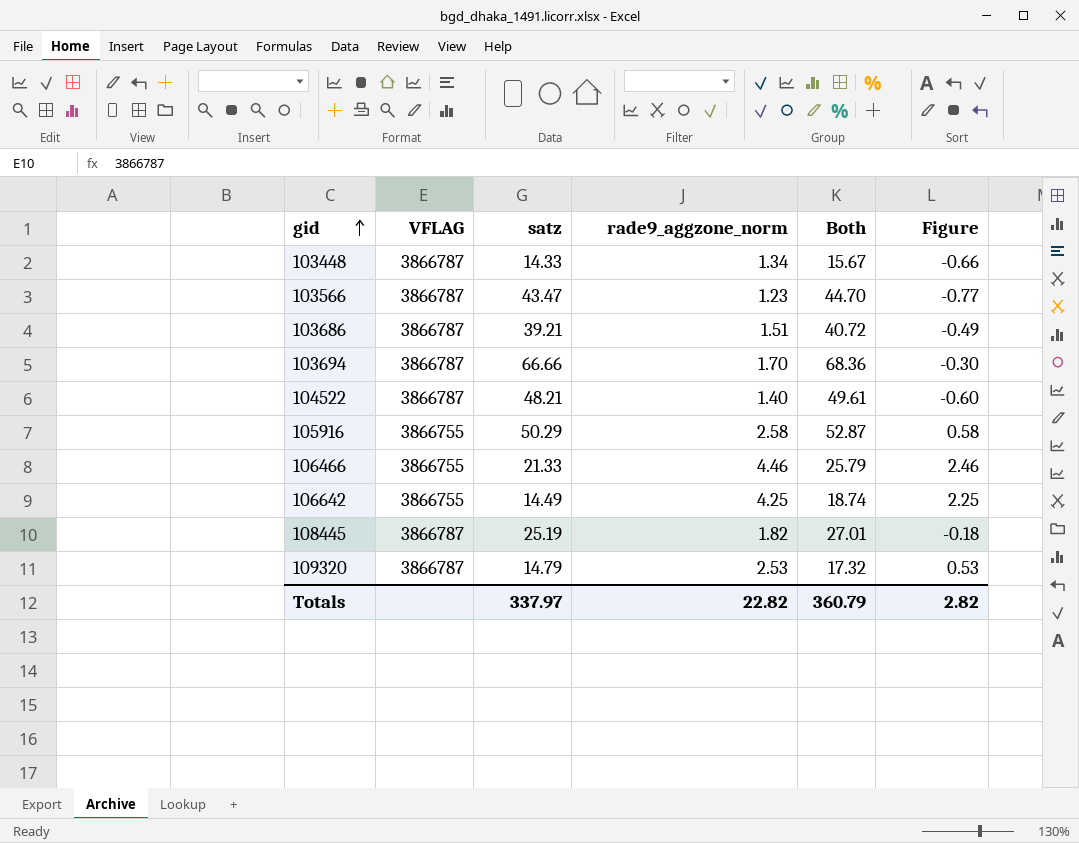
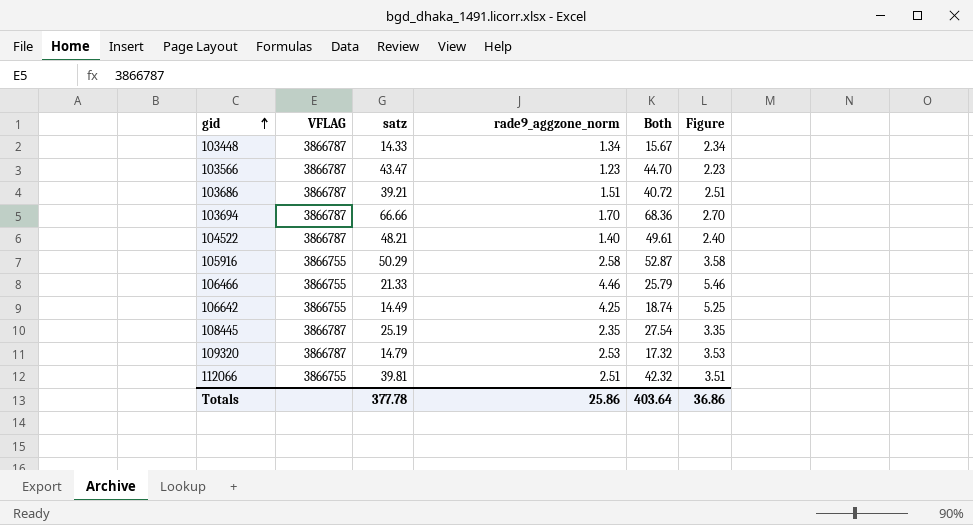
column Figure | formula: [rade9_aggzone_norm] - 2 -> [rade9_aggzone_norm] + 1
108445 | rade9_aggzone_norm: 1.82 -> 2.35
108445 | Both: 27.01 -> 27.54
row 112066: none -> 3866755 | 39.81 | 2.51 | 42.32 | 3.51
Totals | satz: 337.97 -> 377.78
Totals | rade9_aggzone_norm: 22.82 -> 25.86
Totals | Both: 360.79 -> 403.64
Totals | Figure: 2.82 -> 36.86

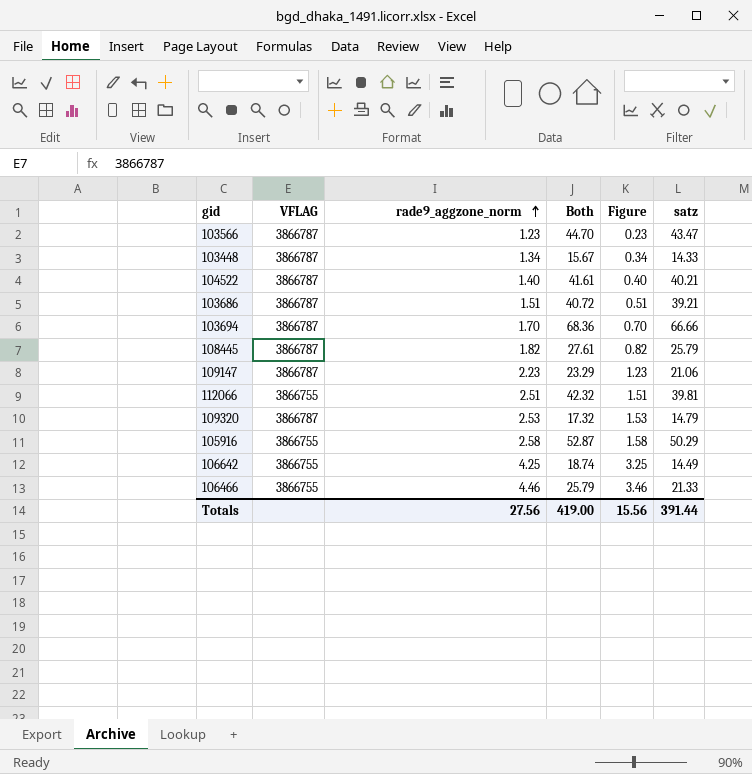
row order: gid ascending -> rade9_aggzone_norm ascending
column Figure | formula: [rade9_aggzone_norm] + 1 -> [rade9_aggzone_norm] - 1
column satz | position: 3 -> 6
104522 | Both: 49.61 -> 41.61
104522 | satz: 48.21 -> 40.21
108445 | rade9_aggzone_norm: 2.35 -> 1.82
108445 | Both: 27.54 -> 27.61
108445 | satz: 25.19 -> 25.79
row 109147: none -> 3866787 | 2.23 | 23.29 | 1.23 | 21.06
Totals | rade9_aggzone_norm: 25.86 -> 27.56
Totals | Both: 403.64 -> 419.00
Totals | Figure: 36.86 -> 15.56
Totals | satz: 377.78 -> 391.44

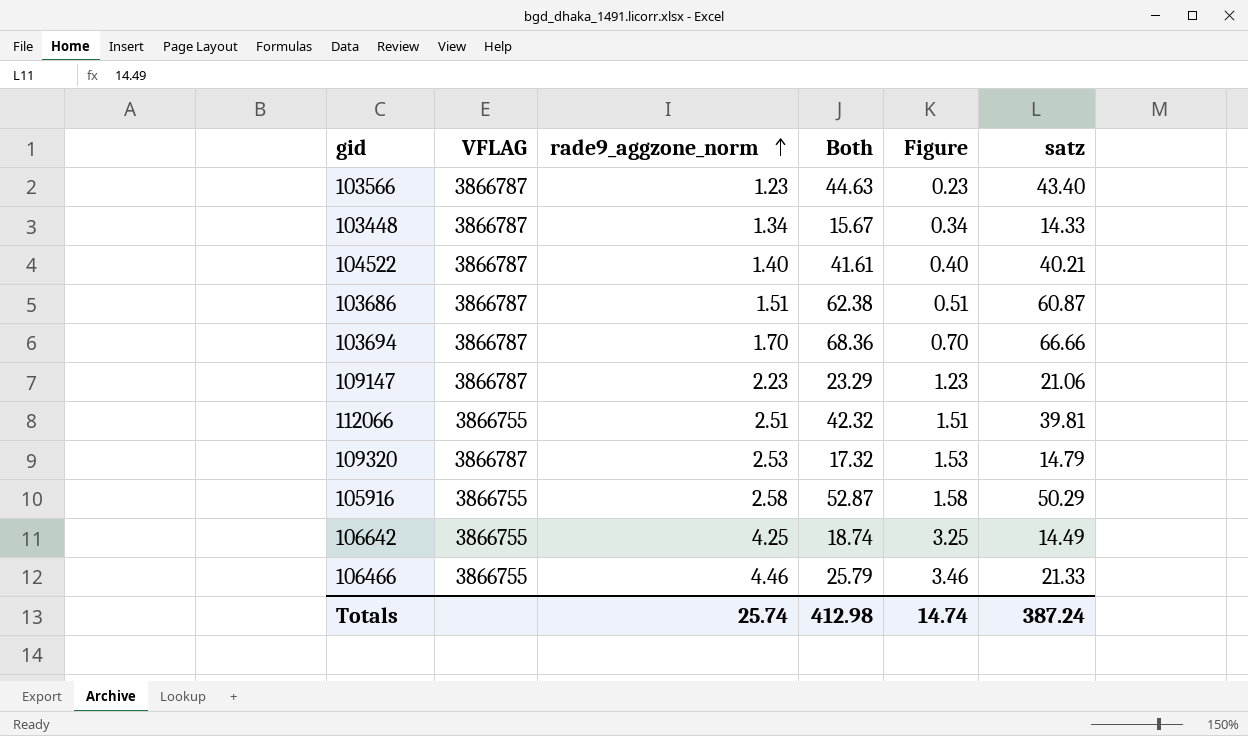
row 108445: 3866787 | 1.82 | 27.61 | 0.82 | 25.79 -> none
103566 | Both: 44.70 -> 44.63
103566 | satz: 43.47 -> 43.40
103686 | Both: 40.72 -> 62.38
103686 | satz: 39.21 -> 60.87
Totals | rade9_aggzone_norm: 27.56 -> 25.74
Totals | Both: 419.00 -> 412.98
Totals | Figure: 15.56 -> 14.74
Totals | satz: 391.44 -> 387.24

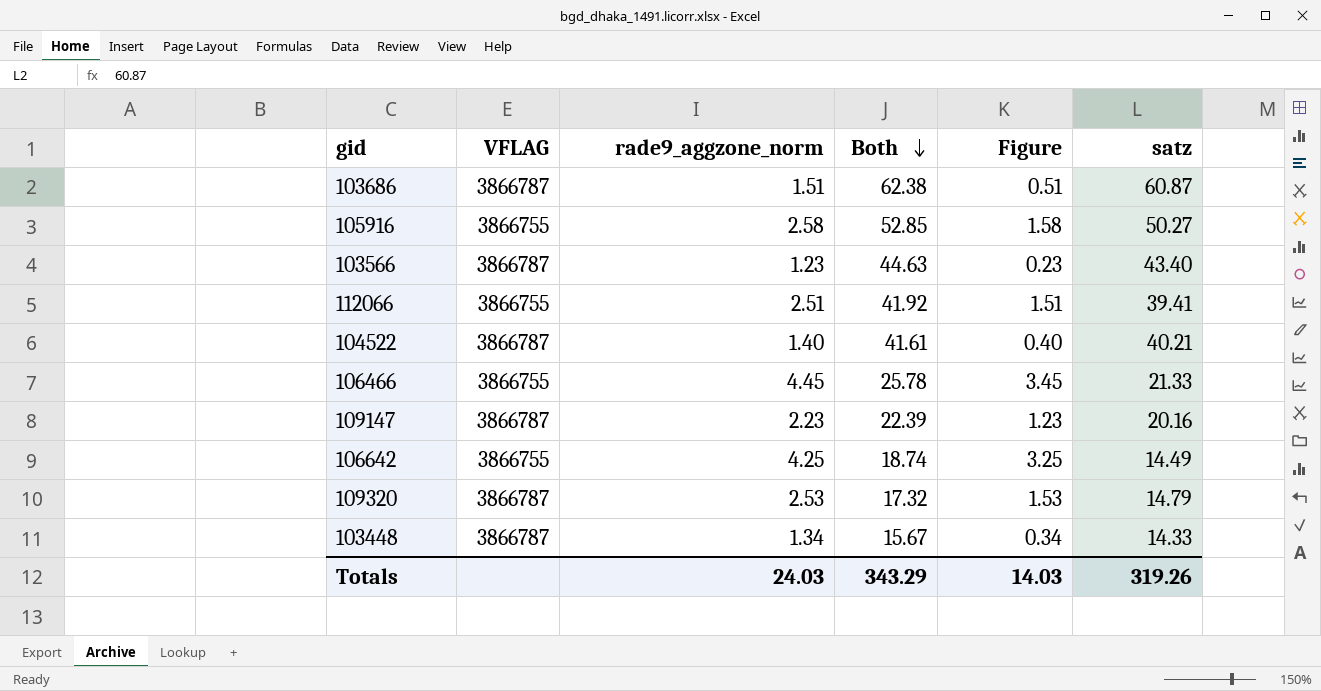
row order: rade9_aggzone_norm ascending -> Both descending
row 103694: 3866787 | 1.70 | 68.36 | 0.70 | 66.66 -> none
105916 | Both: 52.87 -> 52.85
105916 | satz: 50.29 -> 50.27
112066 | Both: 42.32 -> 41.92
112066 | satz: 39.81 -> 39.41
106466 | rade9_aggzone_norm: 4.46 -> 4.45
106466 | Both: 25.79 -> 25.78
106466 | Figure: 3.46 -> 3.45
109147 | Both: 23.29 -> 22.39
109147 | satz: 21.06 -> 20.16
Totals | rade9_aggzone_norm: 25.74 -> 24.03
Totals | Both: 412.98 -> 343.29
Totals | Figure: 14.74 -> 14.03
Totals | satz: 387.24 -> 319.26

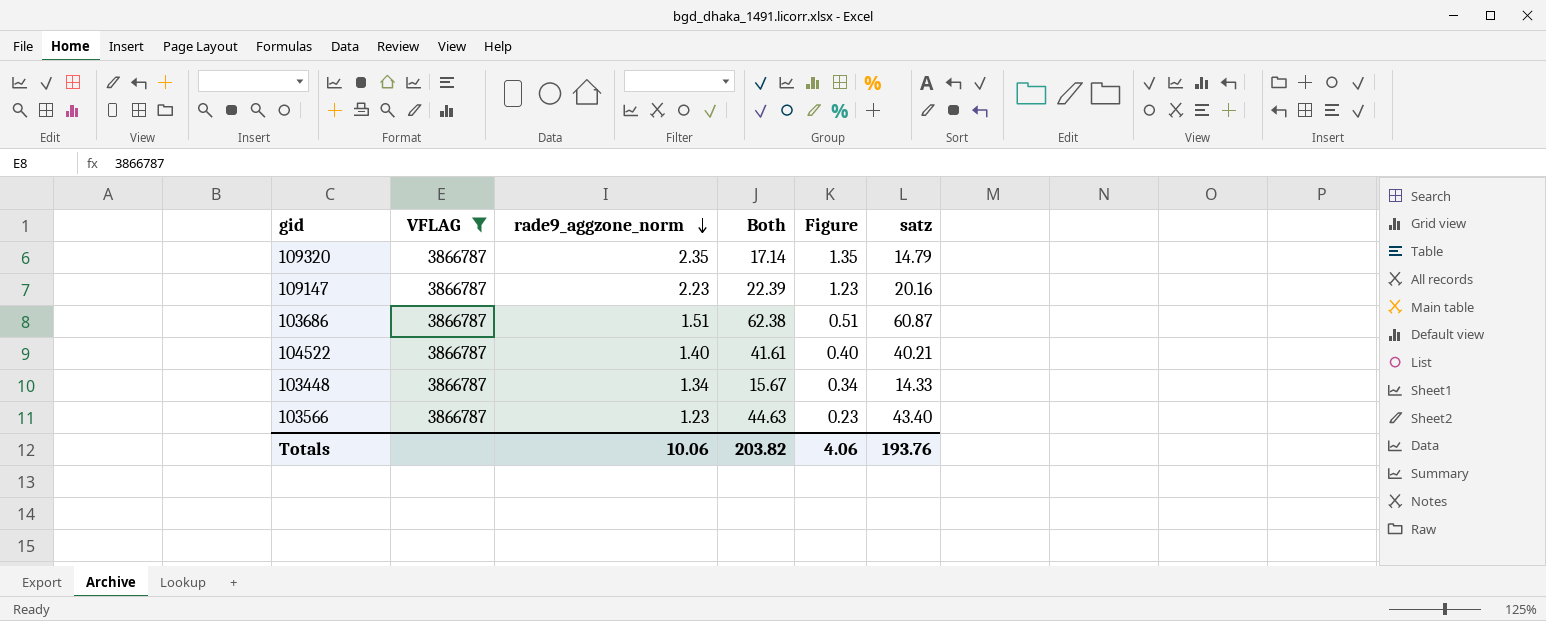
filter: none -> VFLAG = 3866787
row order: Both descending -> rade9_aggzone_norm descending
109320 | rade9_aggzone_norm: 2.53 -> 2.35
109320 | Both: 17.32 -> 17.14
109320 | Figure: 1.53 -> 1.35
Totals | rade9_aggzone_norm: 24.03 -> 10.06
Totals | Both: 343.29 -> 203.82
Totals | Figure: 14.03 -> 4.06
Totals | satz: 319.26 -> 193.76

